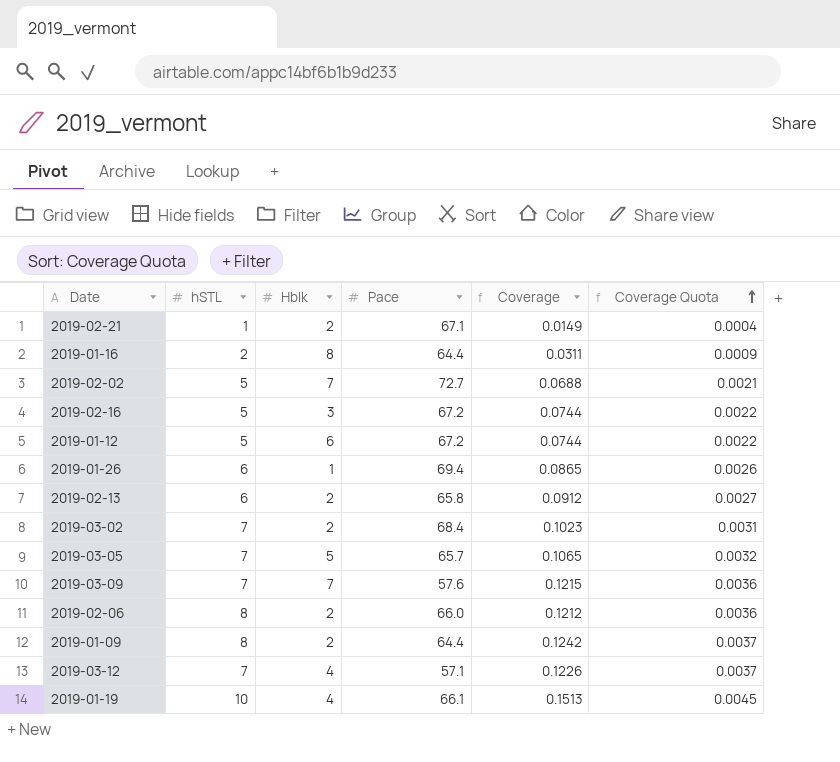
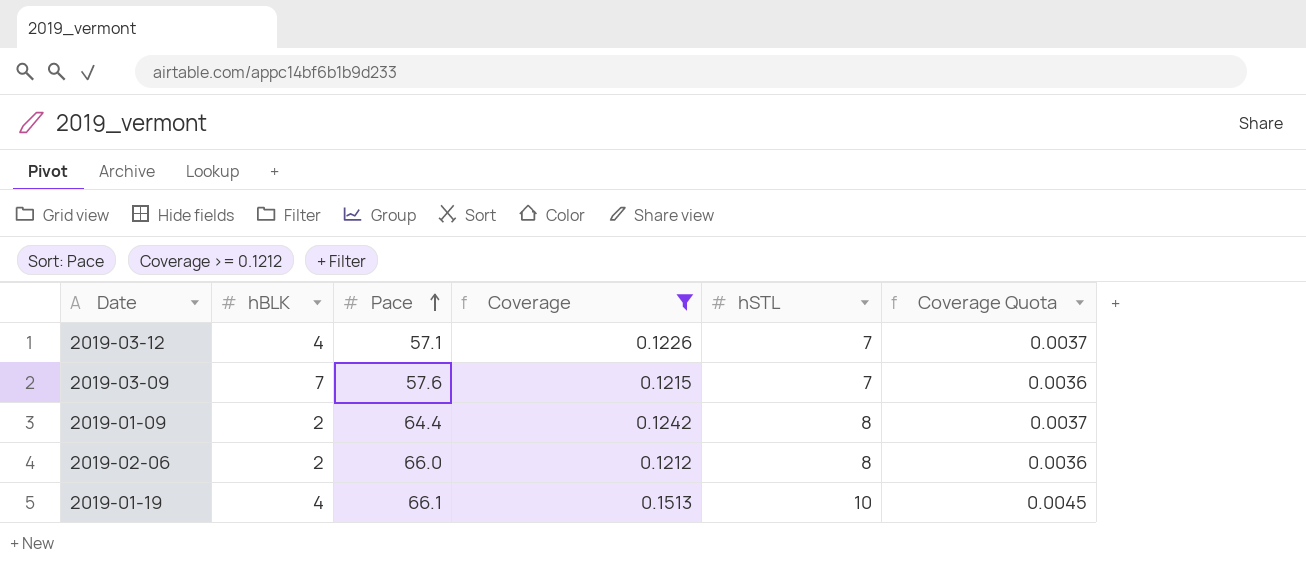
filter: none -> Coverage >= 0.1212
row order: Coverage Quota ascending -> Pace ascending
column name: Hblk -> hBLK
column hSTL | position: 2 -> 5

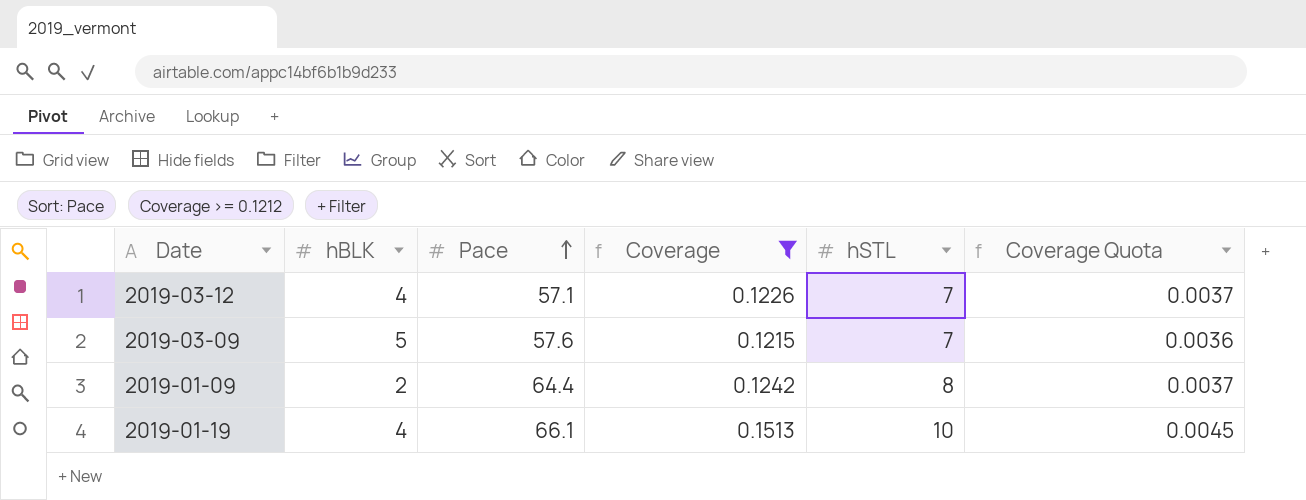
row 2019-02-06: 2 | 66.0 | 0.1212 | 8 | 0.0036 -> none
2019-03-09 | hBLK: 7 -> 5

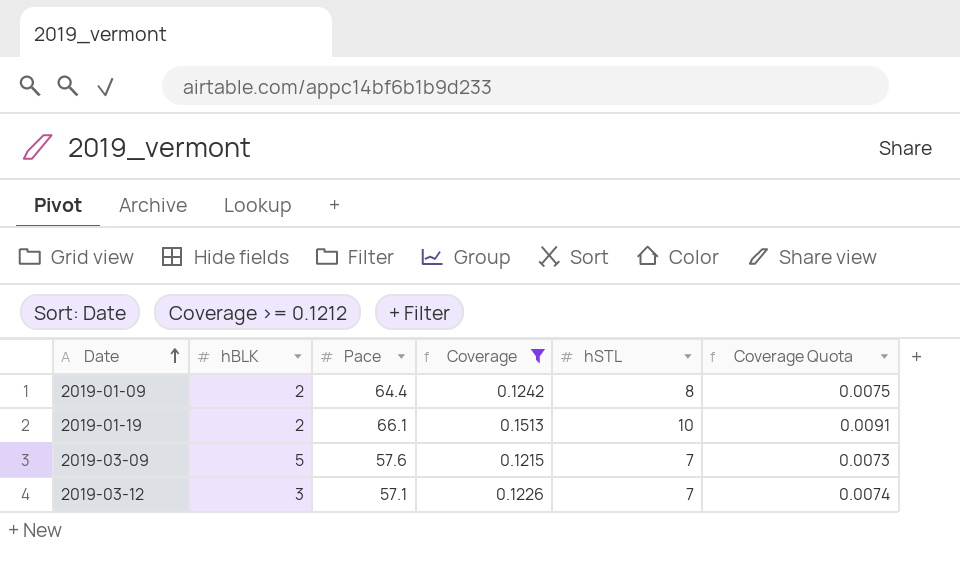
row order: Pace ascending -> Date ascending
column Coverage Quota | formula: [Coverage] * 0.03 -> [Coverage] * 0.06
2019-01-19 | hBLK: 4 -> 2
2019-03-12 | hBLK: 4 -> 3

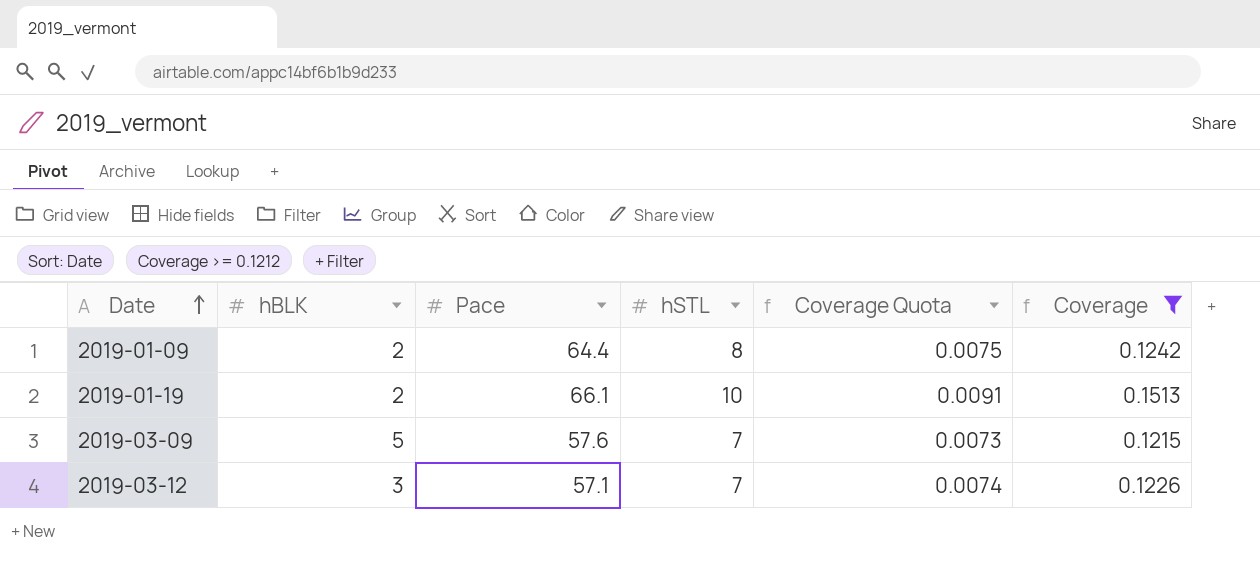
column Coverage | position: 4 -> 6

